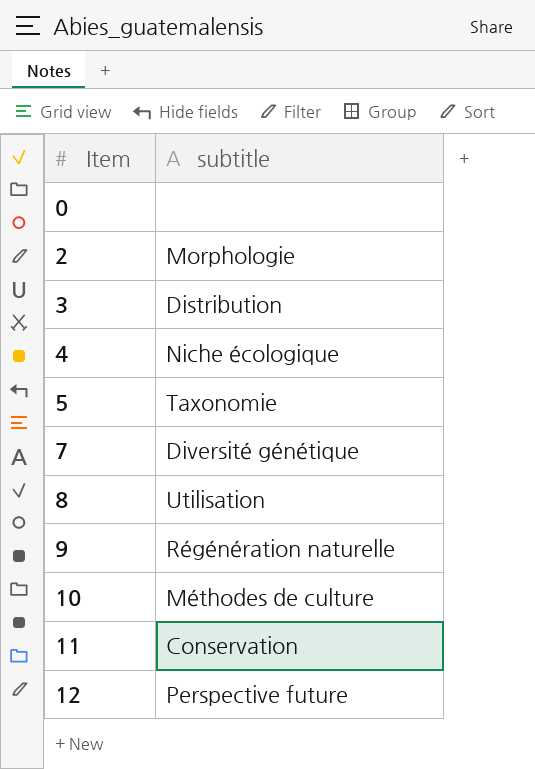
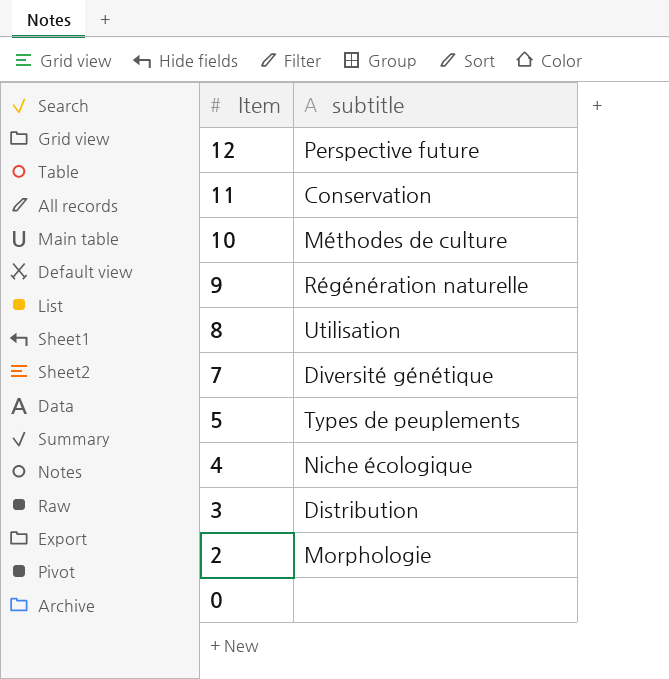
row order: Item ascending -> Item descending
5 | subtitle: Taxonomie -> Types de peuplements

